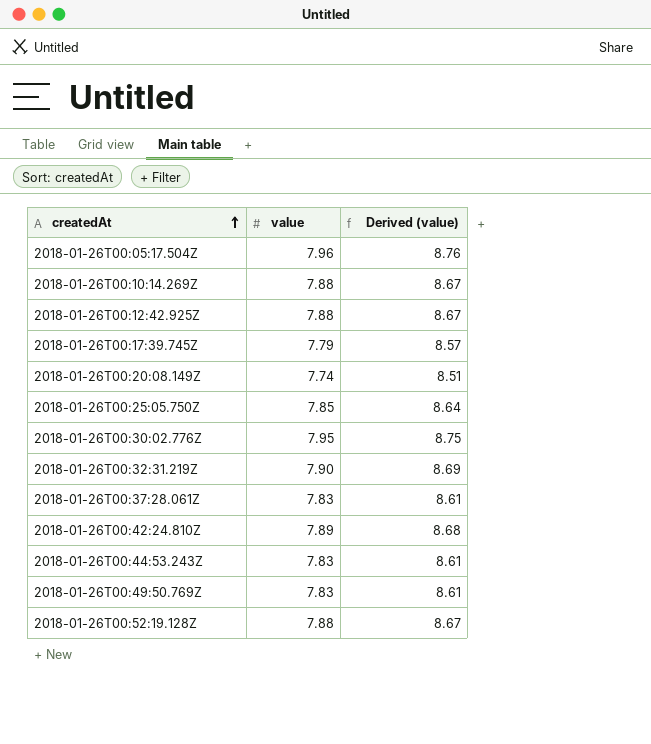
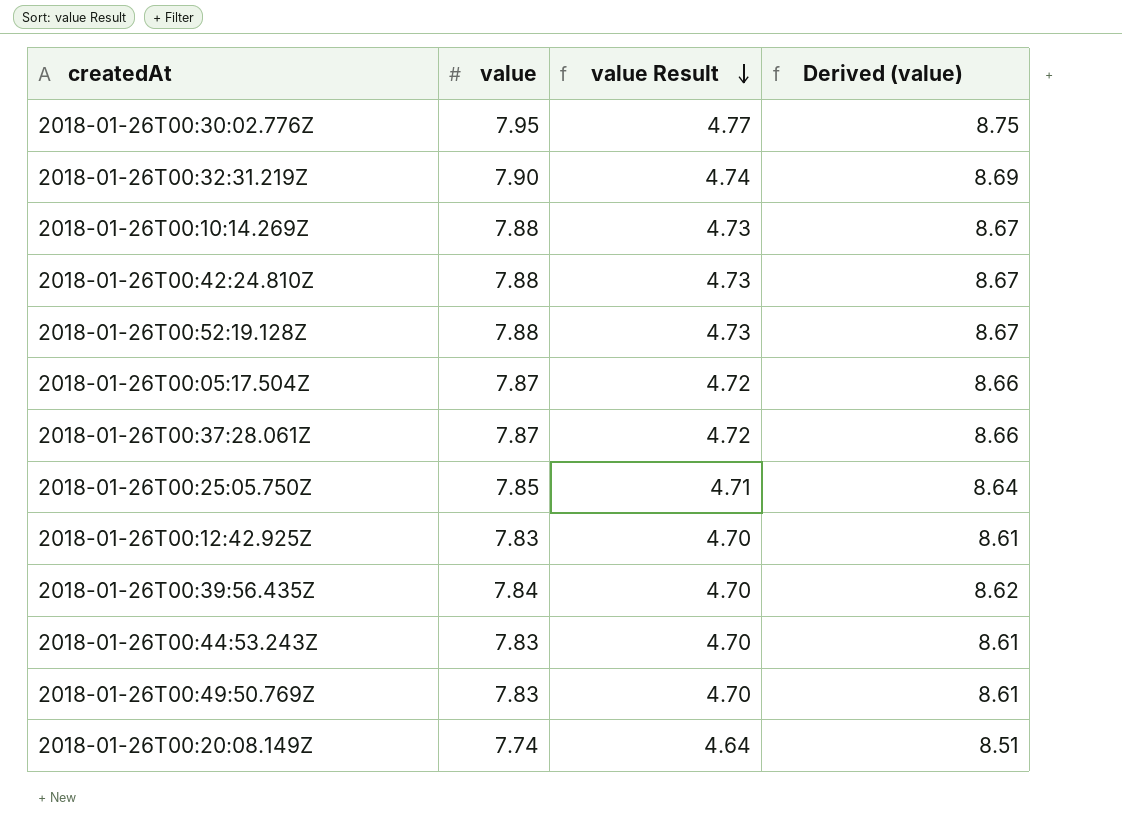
row order: createdAt ascending -> value Result descending
column value Result | formula: none -> [value] * 0.6
row 2018-01-26T00:17:39.745Z: 7.79 | 8.57 -> none
2018-01-26T00:42:24.810Z | value: 7.89 -> 7.88
2018-01-26T00:42:24.810Z | Derived (value): 8.68 -> 8.67
2018-01-26T00:05:17.504Z | value: 7.96 -> 7.87
2018-01-26T00:05:17.504Z | Derived (value): 8.76 -> 8.66
2018-01-26T00:37:28.061Z | value: 7.83 -> 7.87
2018-01-26T00:37:28.061Z | Derived (value): 8.61 -> 8.66
2018-01-26T00:12:42.925Z | value: 7.88 -> 7.83
2018-01-26T00:12:42.925Z | Derived (value): 8.67 -> 8.61
row 2018-01-26T00:39:56.435Z: none -> 7.84 | 4.70 | 8.62

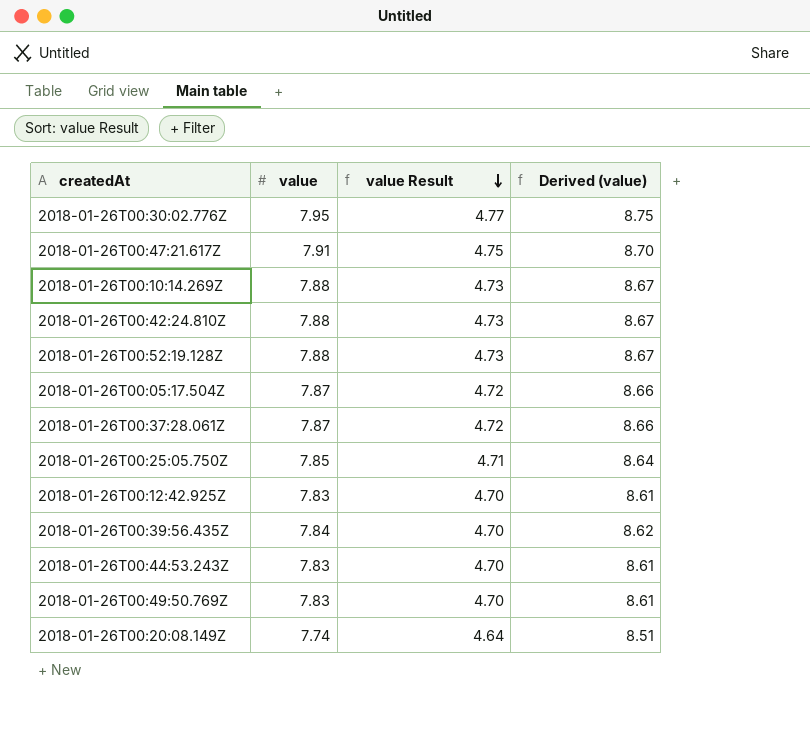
row 2018-01-26T00:32:31.219Z: 7.90 | 4.74 | 8.69 -> none
row 2018-01-26T00:47:21.617Z: none -> 7.91 | 4.75 | 8.70

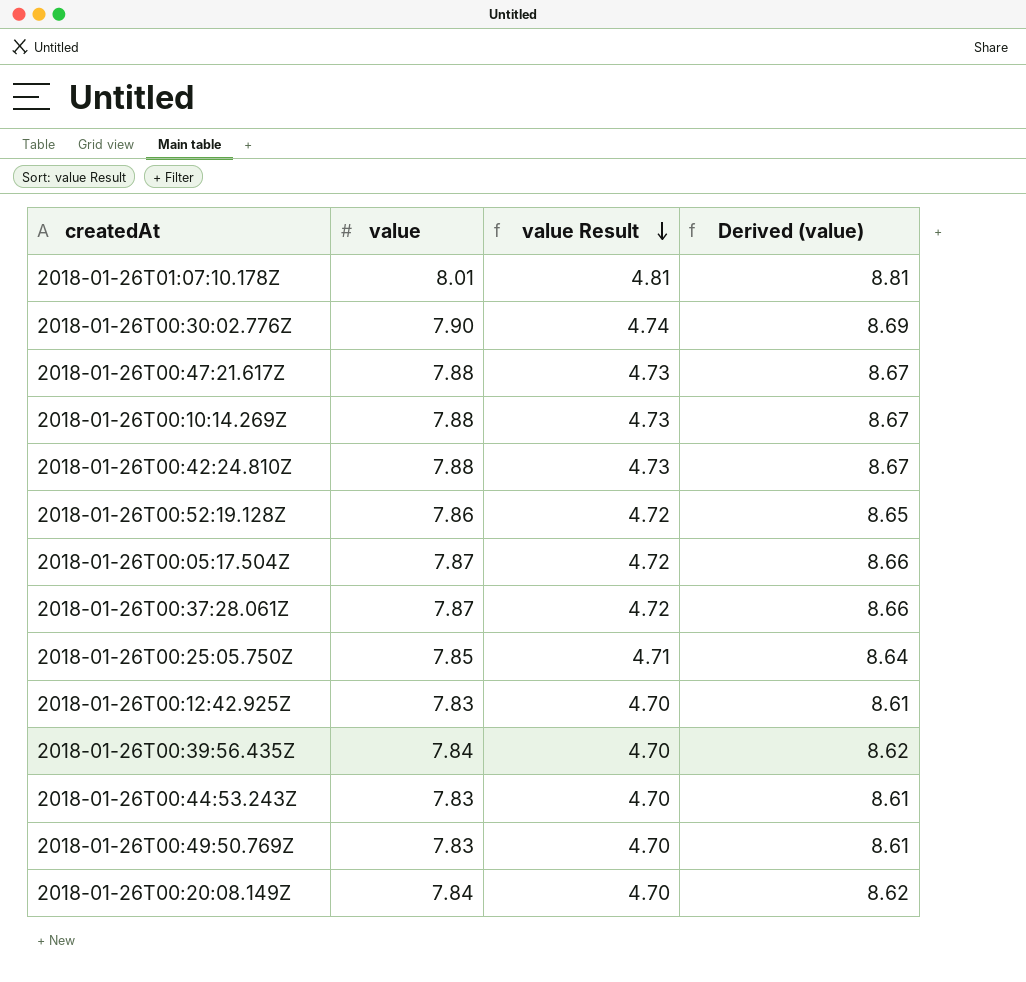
row 2018-01-26T01:07:10.178Z: none -> 8.01 | 4.81 | 8.81
2018-01-26T00:30:02.776Z | value: 7.95 -> 7.90
2018-01-26T00:30:02.776Z | value Result: 4.77 -> 4.74
2018-01-26T00:30:02.776Z | Derived (value): 8.75 -> 8.69
2018-01-26T00:47:21.617Z | value: 7.91 -> 7.88
2018-01-26T00:47:21.617Z | value Result: 4.75 -> 4.73
2018-01-26T00:47:21.617Z | Derived (value): 8.70 -> 8.67
2018-01-26T00:52:19.128Z | value: 7.88 -> 7.86
2018-01-26T00:52:19.128Z | value Result: 4.73 -> 4.72
2018-01-26T00:52:19.128Z | Derived (value): 8.67 -> 8.65
2018-01-26T00:20:08.149Z | value: 7.74 -> 7.84
2018-01-26T00:20:08.149Z | value Result: 4.64 -> 4.70
2018-01-26T00:20:08.149Z | Derived (value): 8.51 -> 8.62

